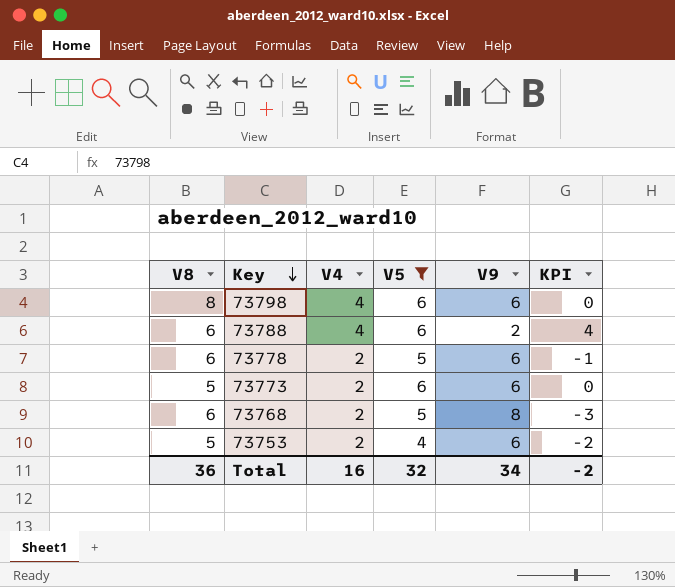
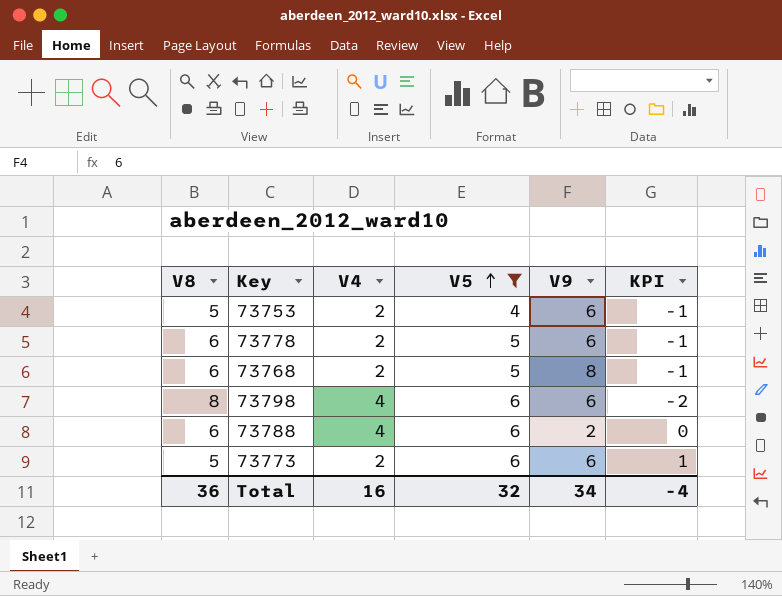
row order: Key descending -> V5 ascending
column KPI | formula: [V5] - [V9] -> [V5] - [V8]
Total | KPI: -2 -> -4

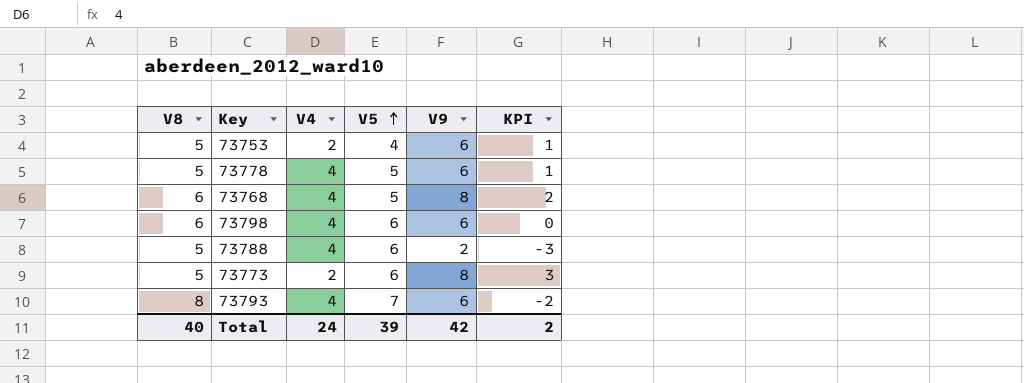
filter: V5 != 7 -> none
column KPI | formula: [V5] - [V8] -> [V9] - [V8]
73778 | V8: 6 -> 5
73778 | V4: 2 -> 4
73768 | V4: 2 -> 4
73798 | V8: 8 -> 6
73788 | V8: 6 -> 5
73773 | V9: 6 -> 8
Total | V8: 36 -> 40
Total | V4: 16 -> 24
Total | V5: 32 -> 39
Total | V9: 34 -> 42
Total | KPI: -4 -> 2

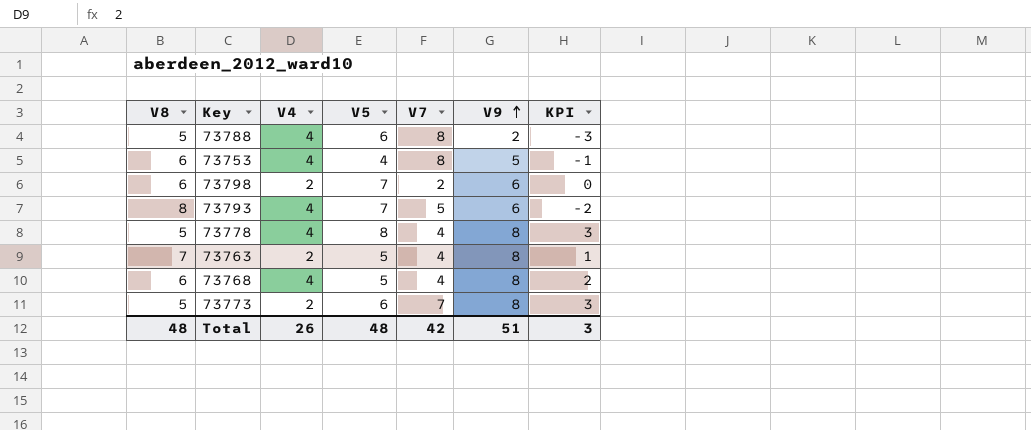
row order: V5 ascending -> V9 ascending
column V7 | position: none -> 5
73753 | V8: 5 -> 6
73753 | V4: 2 -> 4
73753 | V9: 6 -> 5
73753 | KPI: 1 -> -1
73798 | V4: 4 -> 2
73798 | V5: 6 -> 7
73778 | V5: 5 -> 8
73778 | V9: 6 -> 8
73778 | KPI: 1 -> 3
row 73763: none -> 7 | 2 | 5 | 4 | 8 | 1
Total | V8: 40 -> 48
Total | V4: 24 -> 26
Total | V5: 39 -> 48
Total | V9: 42 -> 51
Total | KPI: 2 -> 3

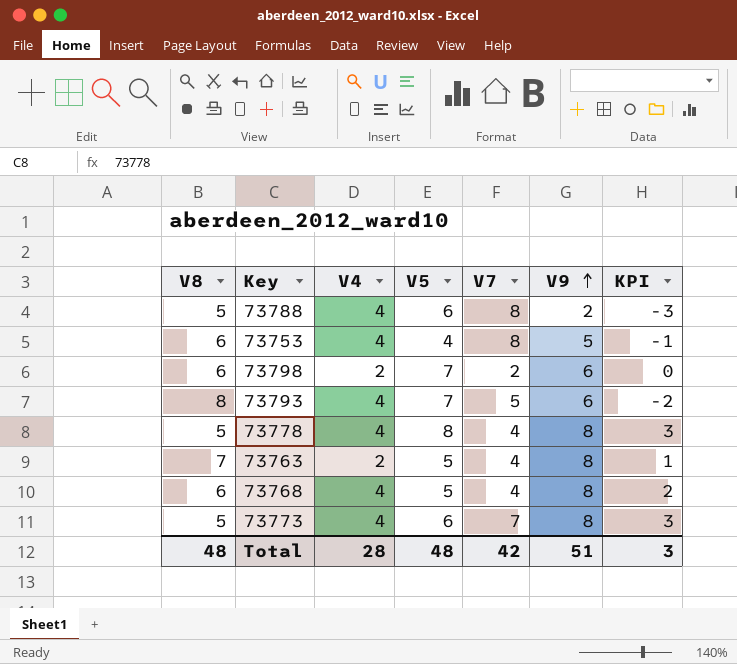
73773 | V4: 2 -> 4
Total | V4: 26 -> 28

